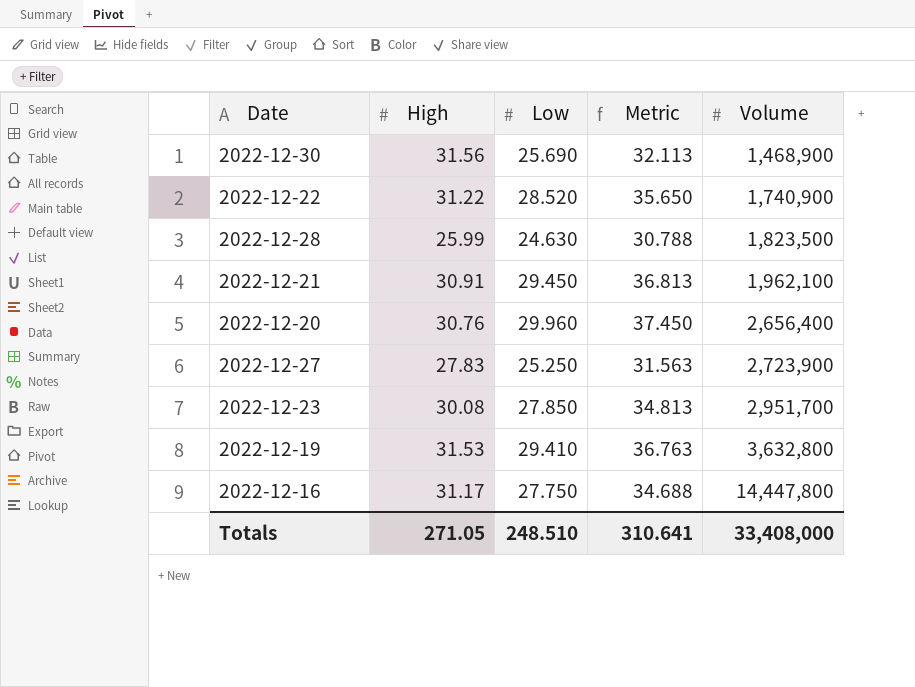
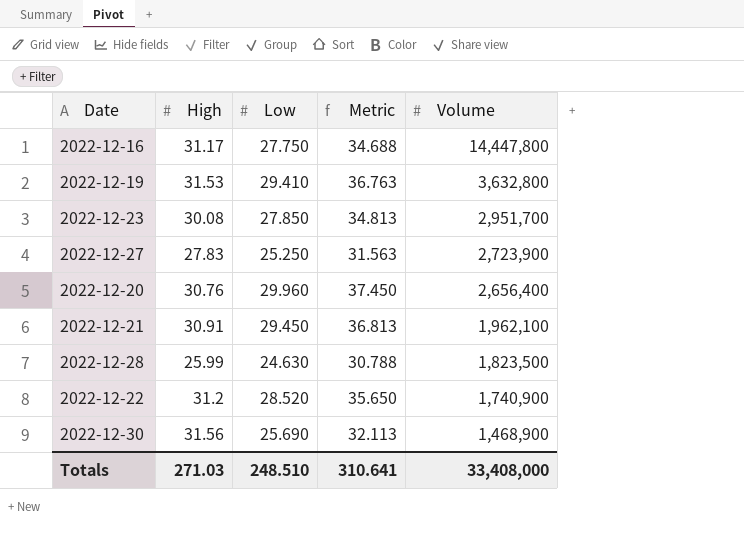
row order: Volume ascending -> Volume descending
2022-12-22 | High: 31.22 -> 31.2
Totals | High: 271.05 -> 271.03

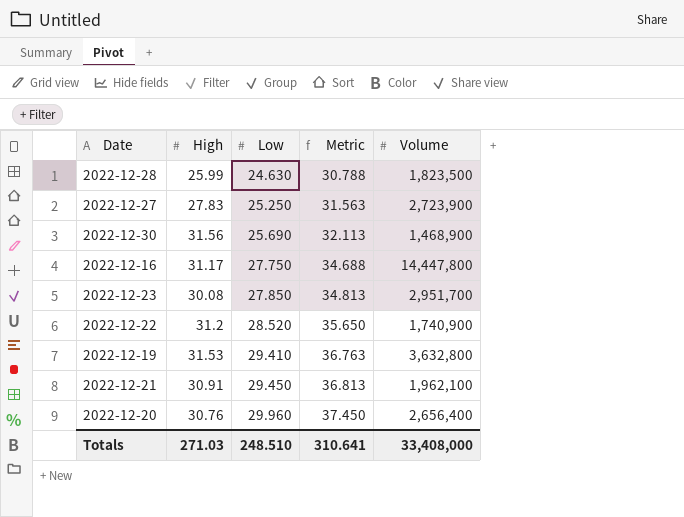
row order: Volume descending -> Low ascending

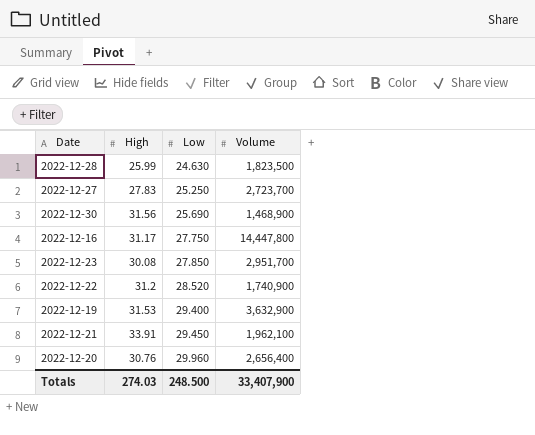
column Metric | formula: [Low] * 1.25 -> none
2022-12-27 | Volume: 2,723,900 -> 2,723,700
2022-12-19 | Low: 29.410 -> 29.400
2022-12-19 | Volume: 3,632,800 -> 3,632,900
2022-12-21 | High: 30.91 -> 33.91
Totals | High: 271.03 -> 274.03
Totals | Low: 248.510 -> 248.500
Totals | Volume: 33,408,000 -> 33,407,900

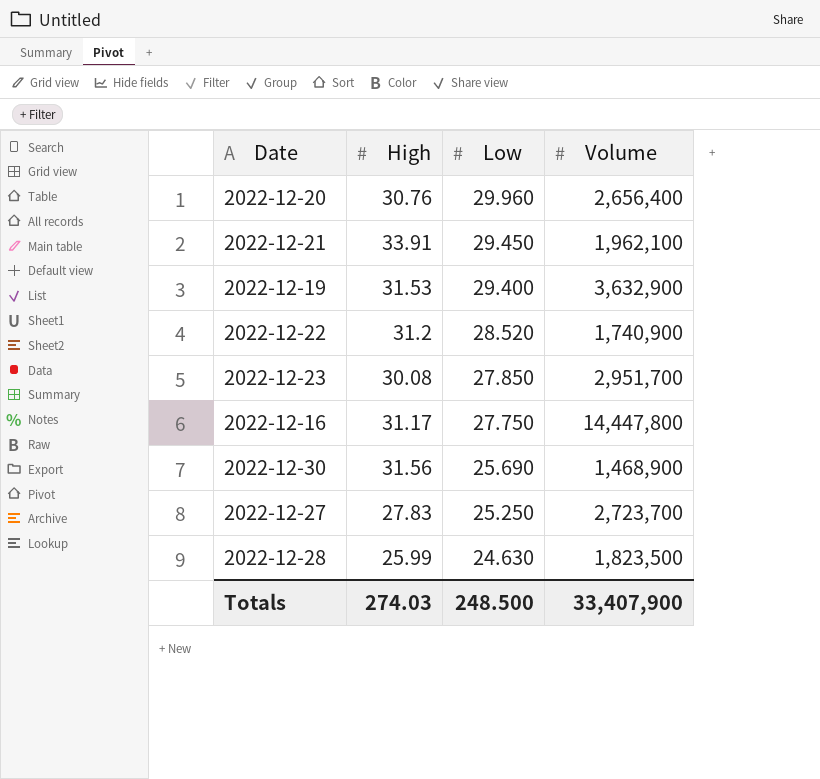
row order: Low ascending -> Low descending

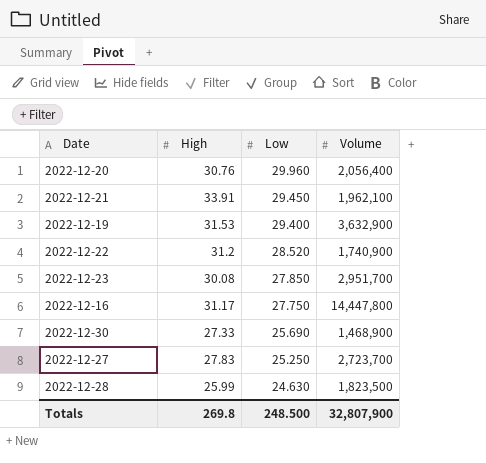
2022-12-20 | Volume: 2,656,400 -> 2,056,400
2022-12-30 | High: 31.56 -> 27.33
Totals | High: 274.03 -> 269.8
Totals | Volume: 33,407,900 -> 32,807,900

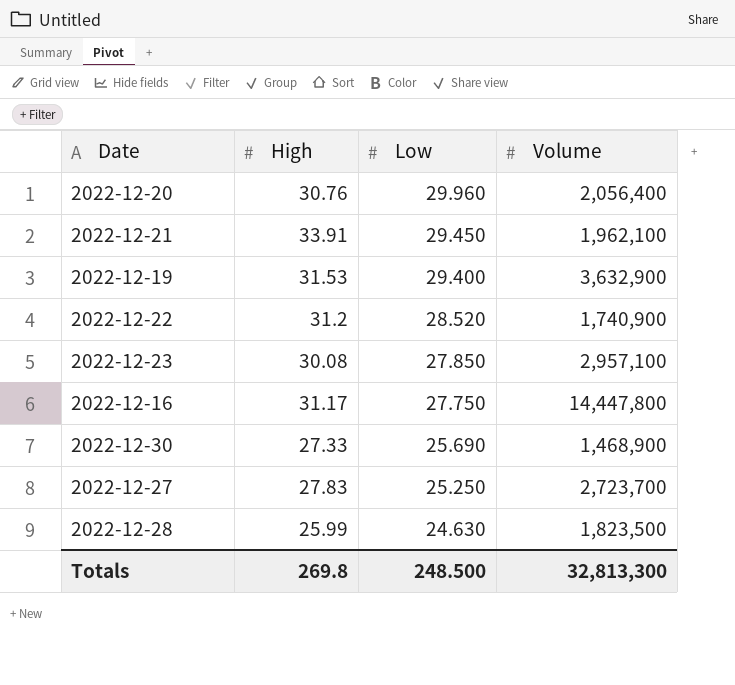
2022-12-23 | Volume: 2,951,700 -> 2,957,100
Totals | Volume: 32,807,900 -> 32,813,300

